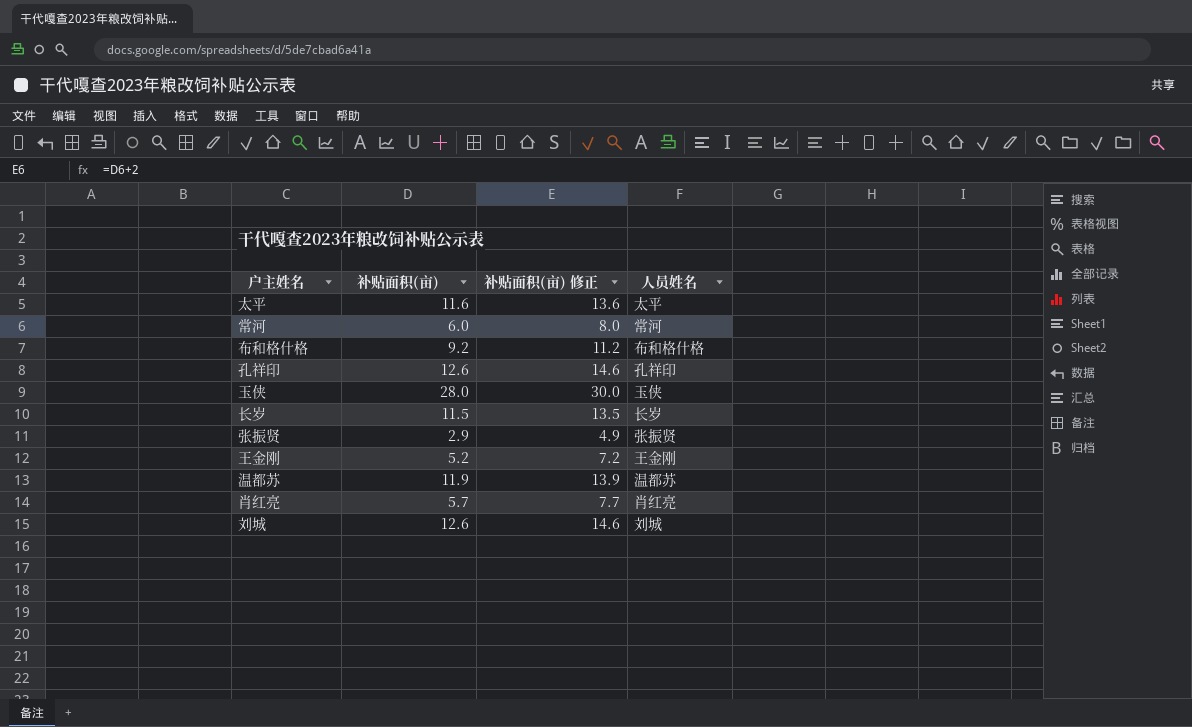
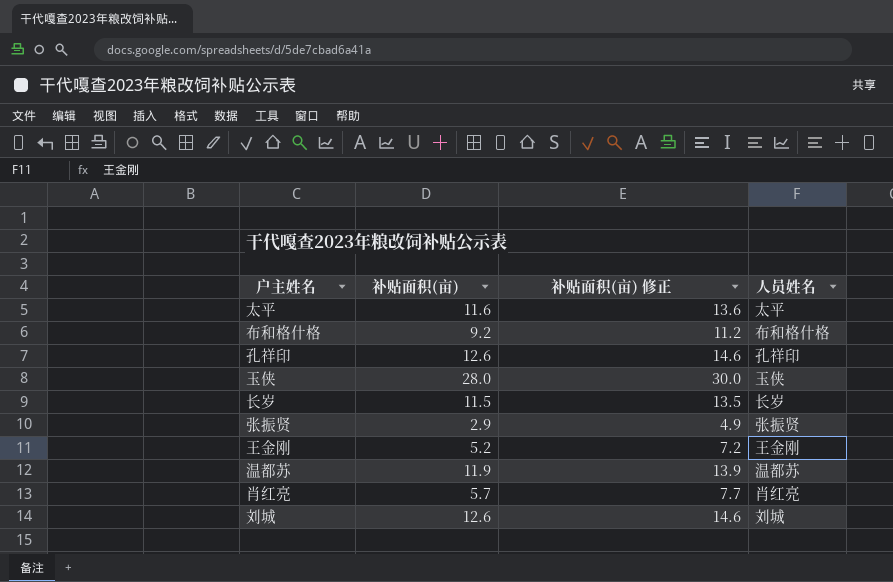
row 常河: 6.0 | 8.0 | 常河 -> none

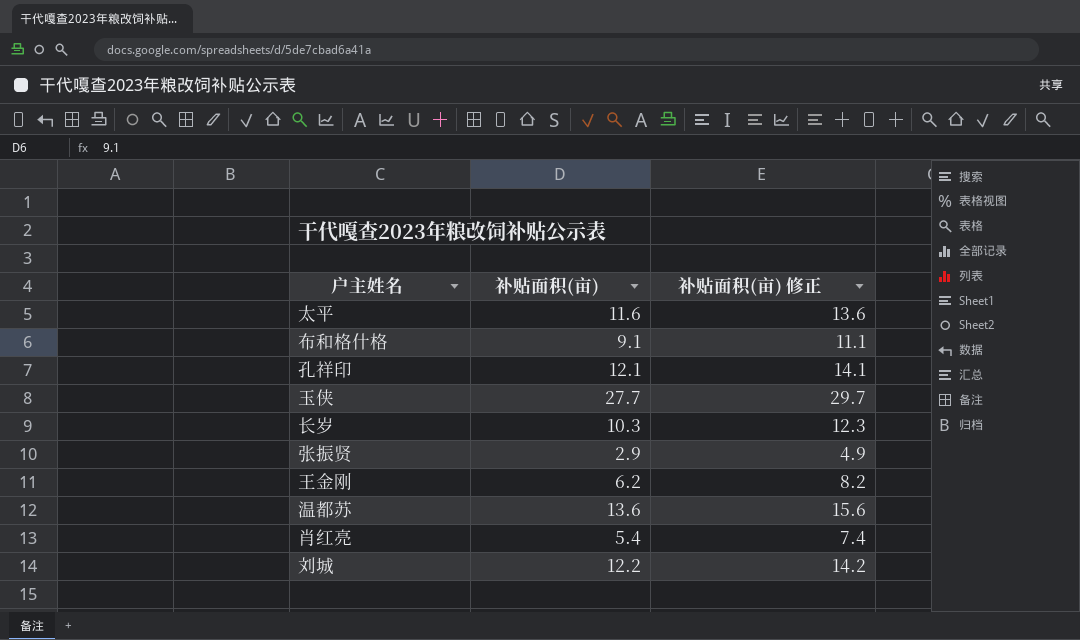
column 人员姓名 | position: 4 -> none
布和格什格 | 补贴面积(亩): 9.2 -> 9.1
布和格什格 | 补贴面积(亩) 修正: 11.2 -> 11.1
孔祥印 | 补贴面积(亩): 12.6 -> 12.1
孔祥印 | 补贴面积(亩) 修正: 14.6 -> 14.1
玉侠 | 补贴面积(亩): 28.0 -> 27.7
玉侠 | 补贴面积(亩) 修正: 30.0 -> 29.7
长岁 | 补贴面积(亩): 11.5 -> 10.3
长岁 | 补贴面积(亩) 修正: 13.5 -> 12.3
王金刚 | 补贴面积(亩): 5.2 -> 6.2
王金刚 | 补贴面积(亩) 修正: 7.2 -> 8.2
温都苏 | 补贴面积(亩): 11.9 -> 13.6
温都苏 | 补贴面积(亩) 修正: 13.9 -> 15.6
肖红亮 | 补贴面积(亩): 5.7 -> 5.4
肖红亮 | 补贴面积(亩) 修正: 7.7 -> 7.4
刘城 | 补贴面积(亩): 12.6 -> 12.2
刘城 | 补贴面积(亩) 修正: 14.6 -> 14.2

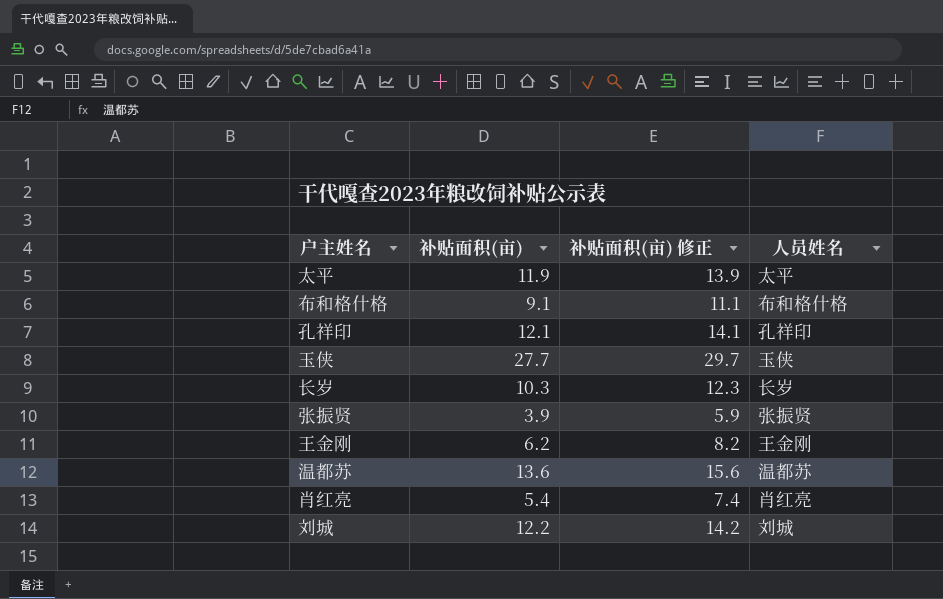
column 人员姓名 | position: none -> 4
太平 | 补贴面积(亩): 11.6 -> 11.9
太平 | 补贴面积(亩) 修正: 13.6 -> 13.9
张振贤 | 补贴面积(亩): 2.9 -> 3.9
张振贤 | 补贴面积(亩) 修正: 4.9 -> 5.9

